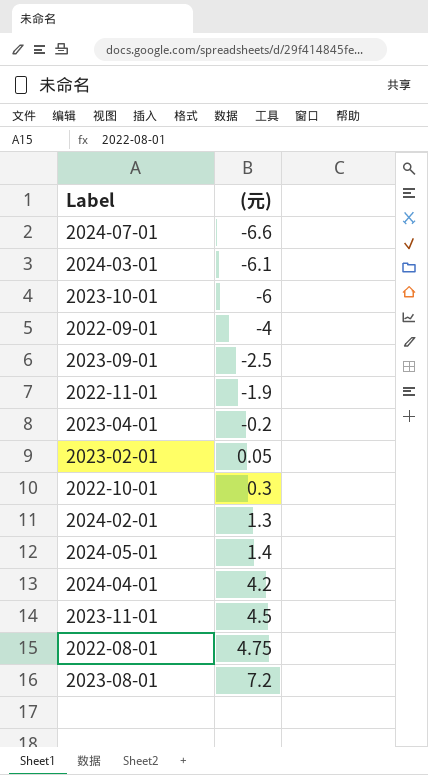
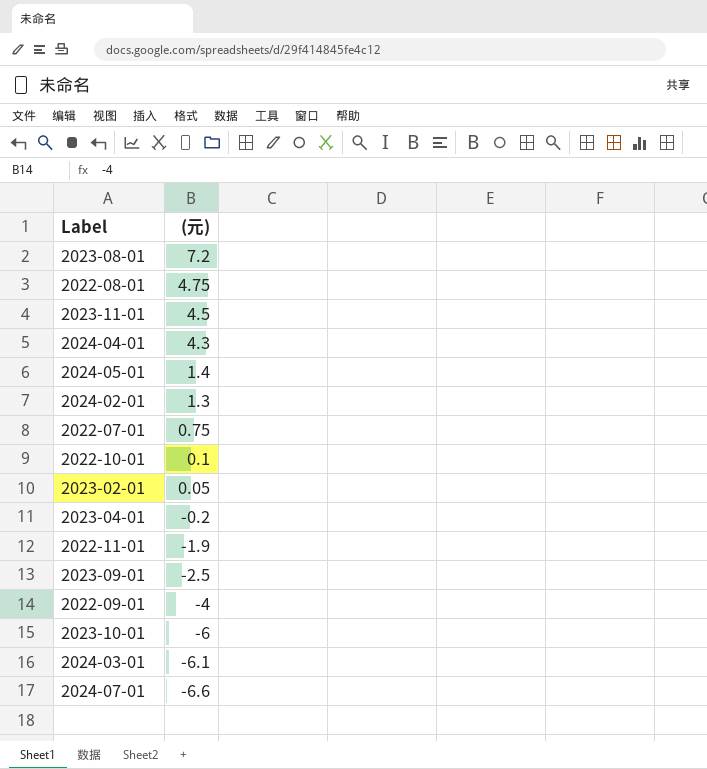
row order: (元) ascending -> (元) descending
2024-04-01 | (元): 4.2 -> 4.3
row 2022-07-01: none -> 0.75
2022-10-01 | (元): 0.3 -> 0.1

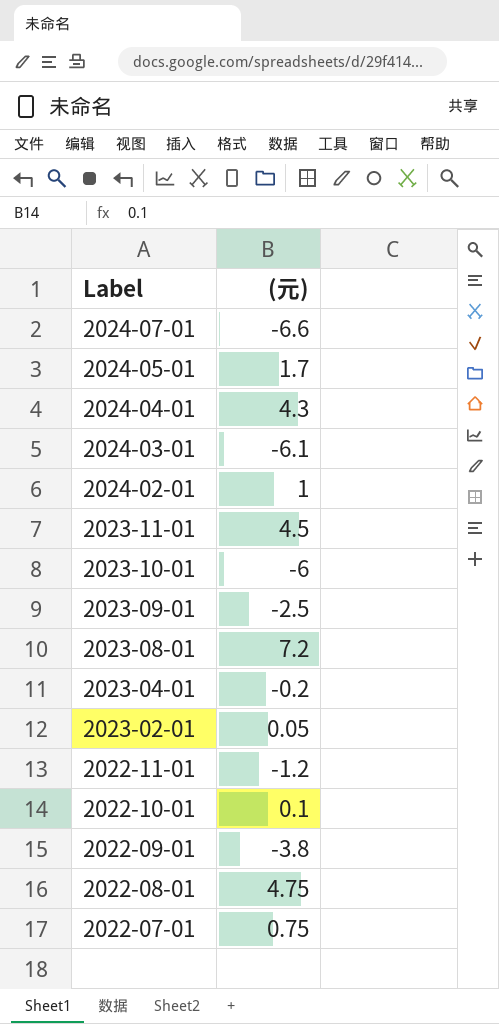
row order: (元) descending -> Label descending
2024-05-01 | (元): 1.4 -> 1.7
2024-02-01 | (元): 1.3 -> 1
2022-11-01 | (元): -1.9 -> -1.2
2022-09-01 | (元): -4 -> -3.8

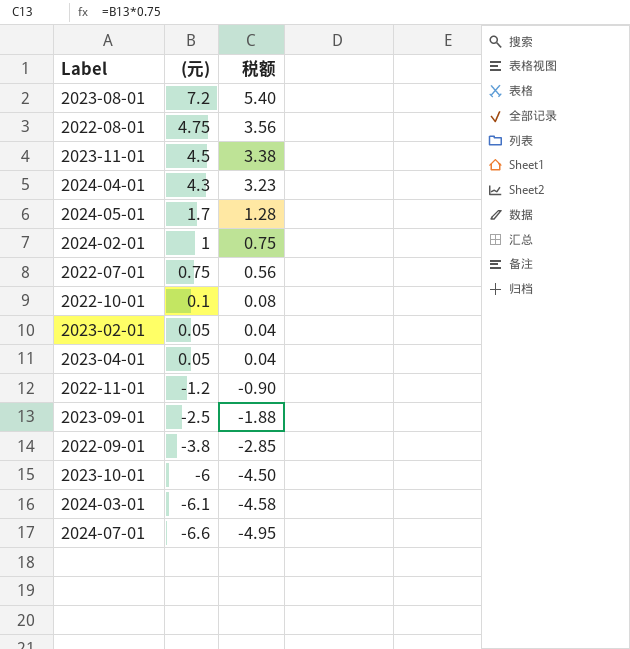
row order: Label descending -> (元) descending
column 税额 | formula: none -> [(元)] * 0.75
2023-04-01 | (元): -0.2 -> 0.05

